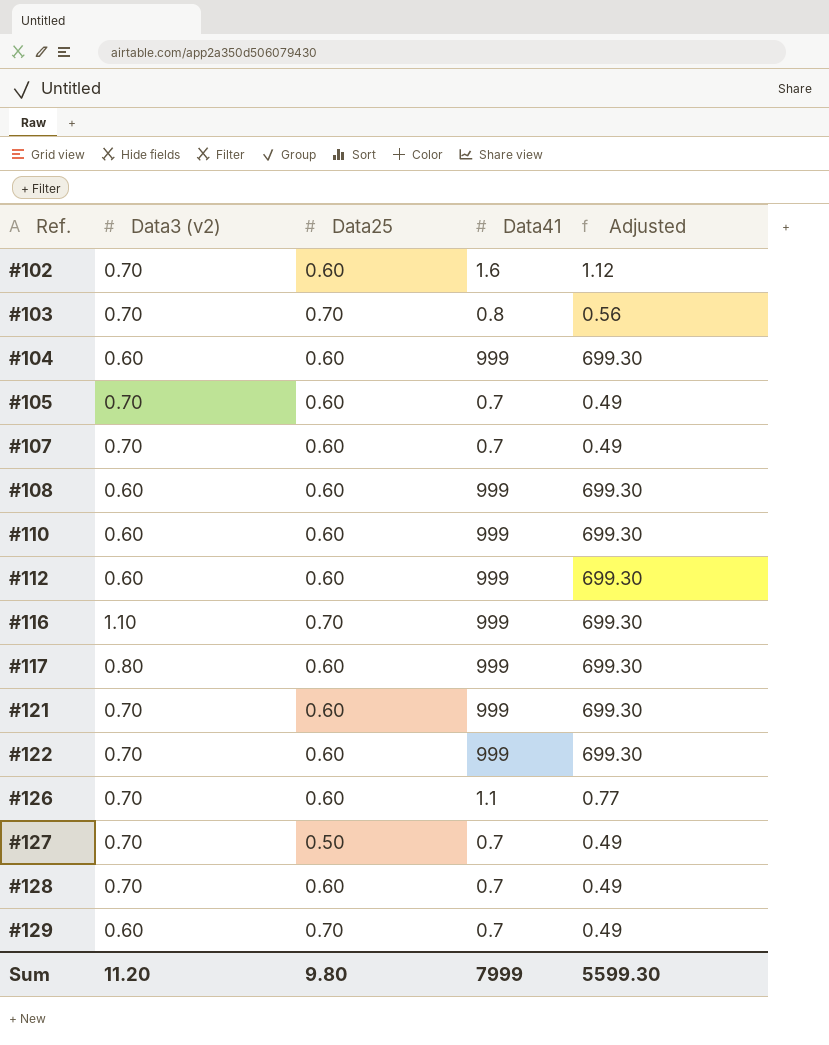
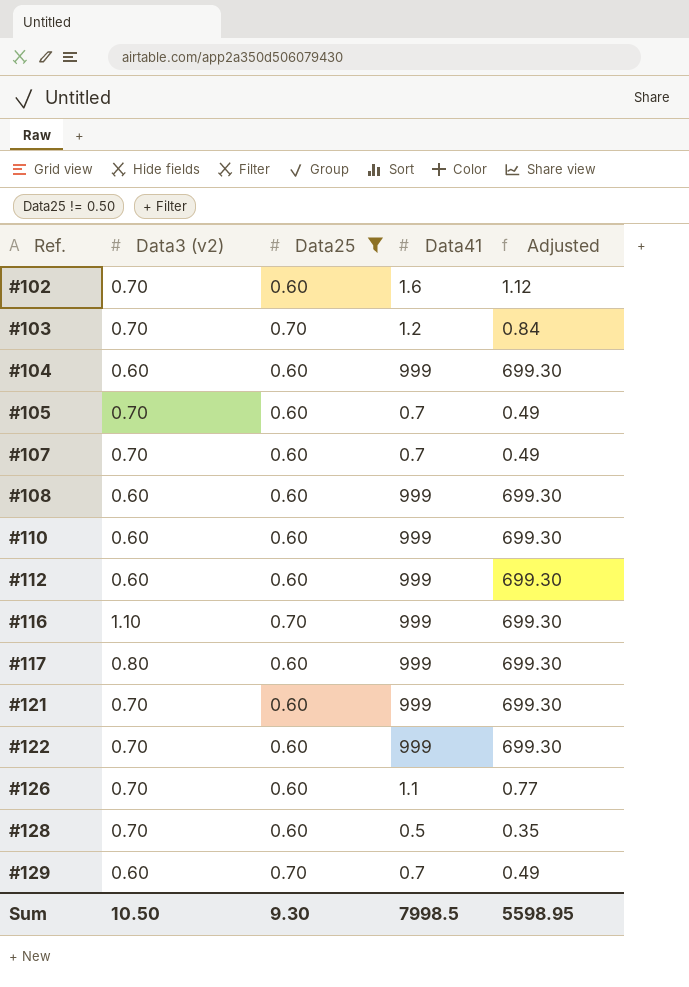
filter: none -> Data25 != 0.50
#103 | Data41: 0.8 -> 1.2
#103 | Adjusted: 0.56 -> 0.84
#128 | Data41: 0.7 -> 0.5
#128 | Adjusted: 0.49 -> 0.35
Sum | Data3 (v2): 11.20 -> 10.50
Sum | Data25: 9.80 -> 9.30
Sum | Data41: 7999 -> 7998.5
Sum | Adjusted: 5599.30 -> 5598.95

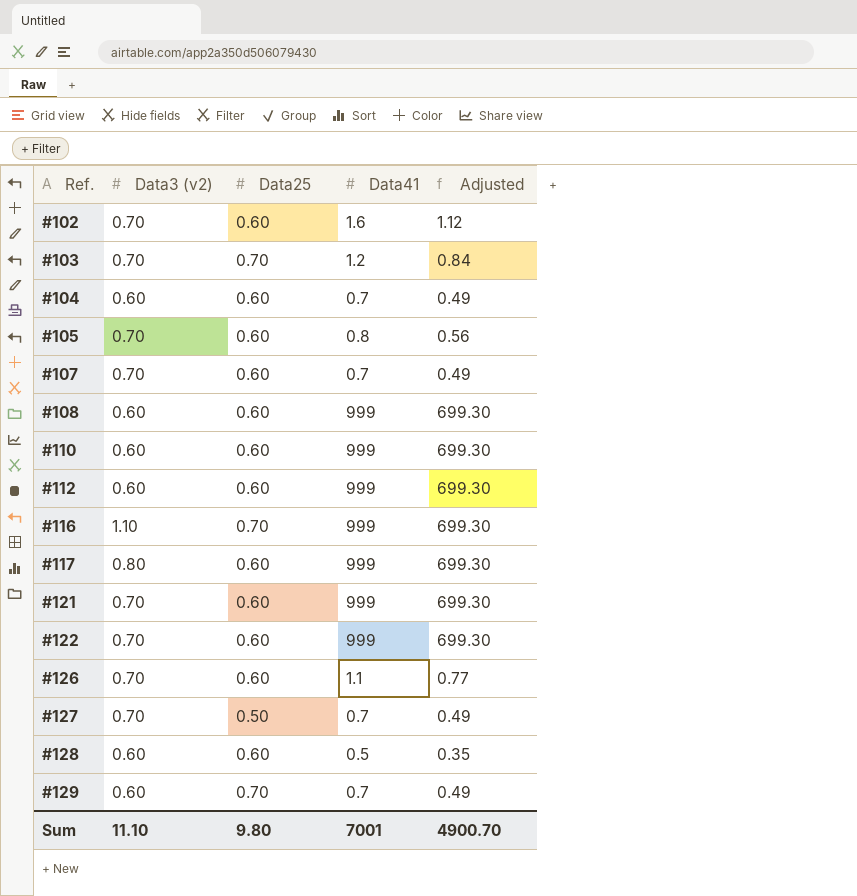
filter: Data25 != 0.50 -> none
#104 | Data41: 999 -> 0.7
#104 | Adjusted: 699.30 -> 0.49
#105 | Data41: 0.7 -> 0.8
#105 | Adjusted: 0.49 -> 0.56
#128 | Data3 (v2): 0.70 -> 0.60
Sum | Data3 (v2): 10.50 -> 11.10
Sum | Data25: 9.30 -> 9.80
Sum | Data41: 7998.5 -> 7001
Sum | Adjusted: 5598.95 -> 4900.70

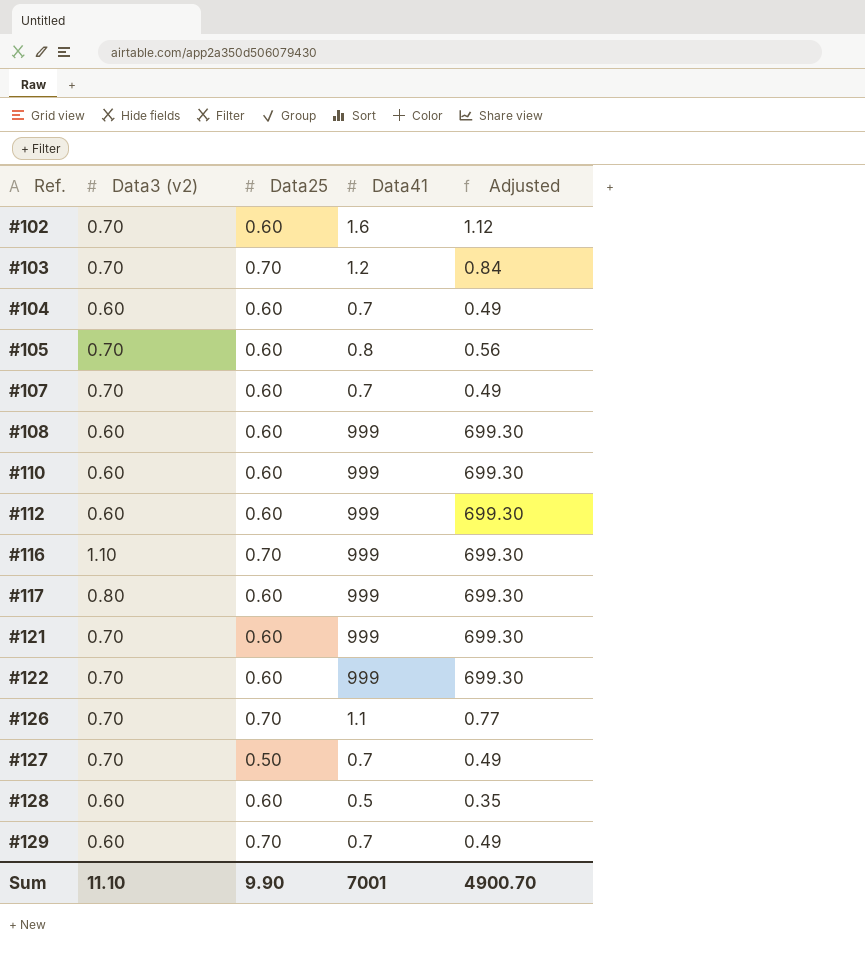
#126 | Data25: 0.60 -> 0.70
Sum | Data25: 9.80 -> 9.90

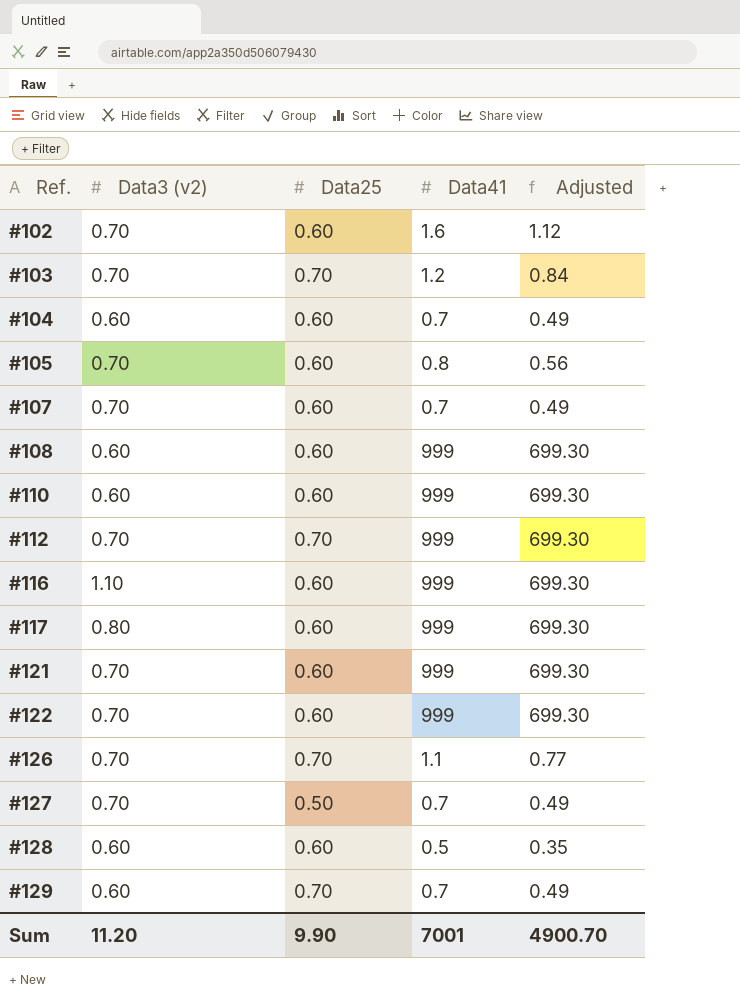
#112 | Data3 (v2): 0.60 -> 0.70
#112 | Data25: 0.60 -> 0.70
#116 | Data25: 0.70 -> 0.60
Sum | Data3 (v2): 11.10 -> 11.20

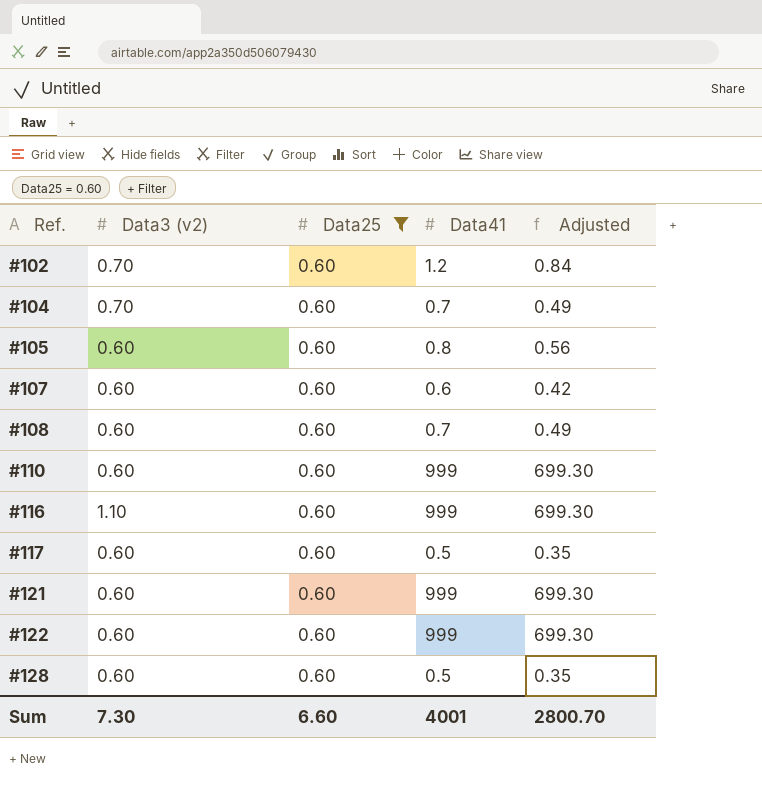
filter: none -> Data25 = 0.60
#102 | Data41: 1.6 -> 1.2
#102 | Adjusted: 1.12 -> 0.84
#104 | Data3 (v2): 0.60 -> 0.70
#105 | Data3 (v2): 0.70 -> 0.60
#107 | Data3 (v2): 0.70 -> 0.60
#107 | Data41: 0.7 -> 0.6
#107 | Adjusted: 0.49 -> 0.42
#108 | Data41: 999 -> 0.7
#108 | Adjusted: 699.30 -> 0.49
#117 | Data3 (v2): 0.80 -> 0.60
#117 | Data41: 999 -> 0.5
#117 | Adjusted: 699.30 -> 0.35
#121 | Data3 (v2): 0.70 -> 0.60
#122 | Data3 (v2): 0.70 -> 0.60
Sum | Data3 (v2): 11.20 -> 7.30
Sum | Data25: 9.90 -> 6.60
Sum | Data41: 7001 -> 4001
Sum | Adjusted: 4900.70 -> 2800.70

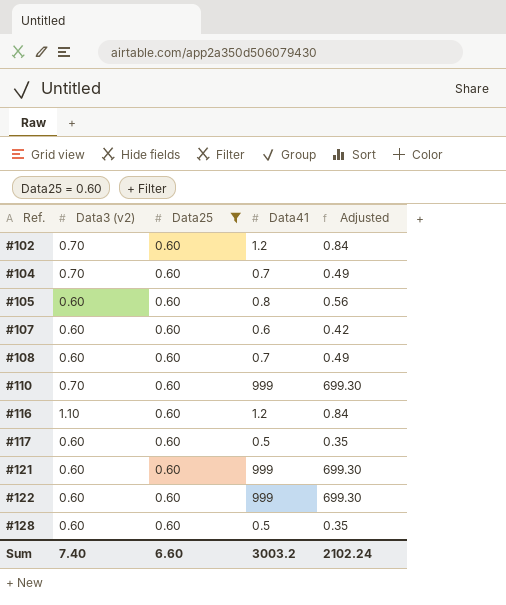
#110 | Data3 (v2): 0.60 -> 0.70
#116 | Data41: 999 -> 1.2
#116 | Adjusted: 699.30 -> 0.84
Sum | Data3 (v2): 7.30 -> 7.40
Sum | Data41: 4001 -> 3003.2
Sum | Adjusted: 2800.70 -> 2102.24

